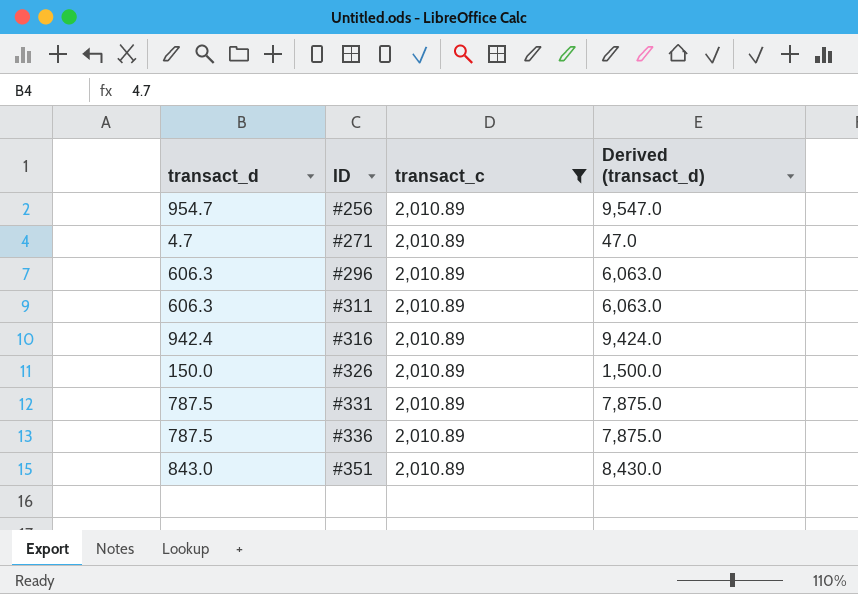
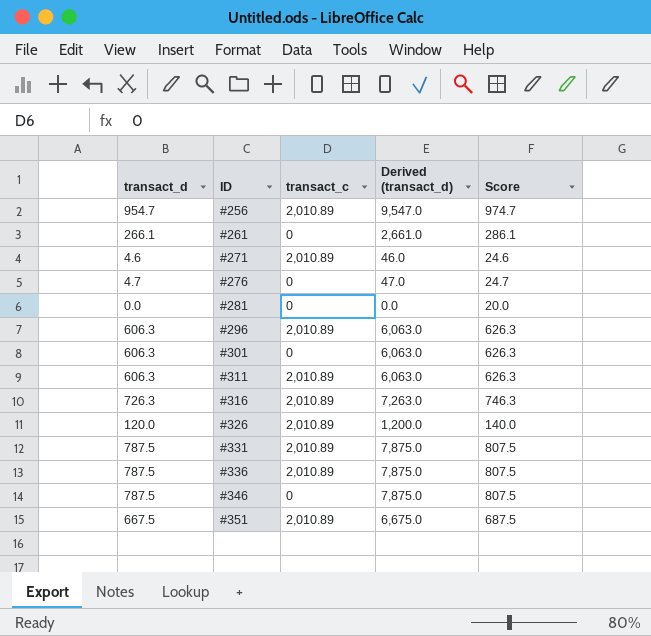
filter: transact_c = 2,010.89 -> none
column Score | formula: none -> [transact_d] + 20
#271 | transact_d: 4.7 -> 4.6
#271 | Derived (transact_d): 47.0 -> 46.0
#316 | transact_d: 942.4 -> 726.3
#316 | Derived (transact_d): 9,424.0 -> 7,263.0
#326 | transact_d: 150.0 -> 120.0
#326 | Derived (transact_d): 1,500.0 -> 1,200.0
#351 | transact_d: 843.0 -> 667.5
#351 | Derived (transact_d): 8,430.0 -> 6,675.0

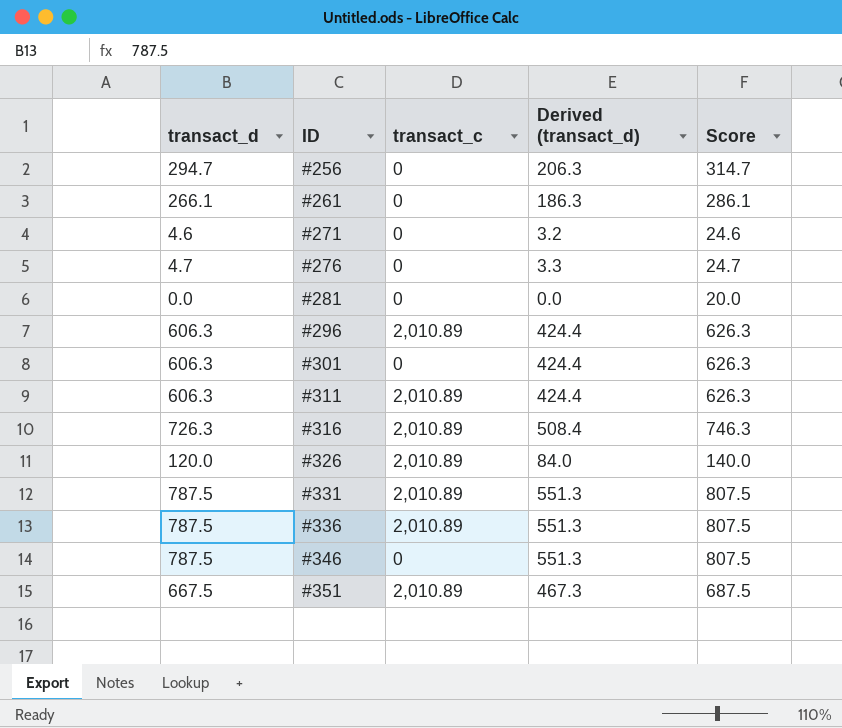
column Derived (transact_d) | formula: [transact_d] * 10 -> [transact_d] * 0.7
#256 | transact_d: 954.7 -> 294.7
#256 | transact_c: 2,010.89 -> 0
#256 | Score: 974.7 -> 314.7
#271 | transact_c: 2,010.89 -> 0

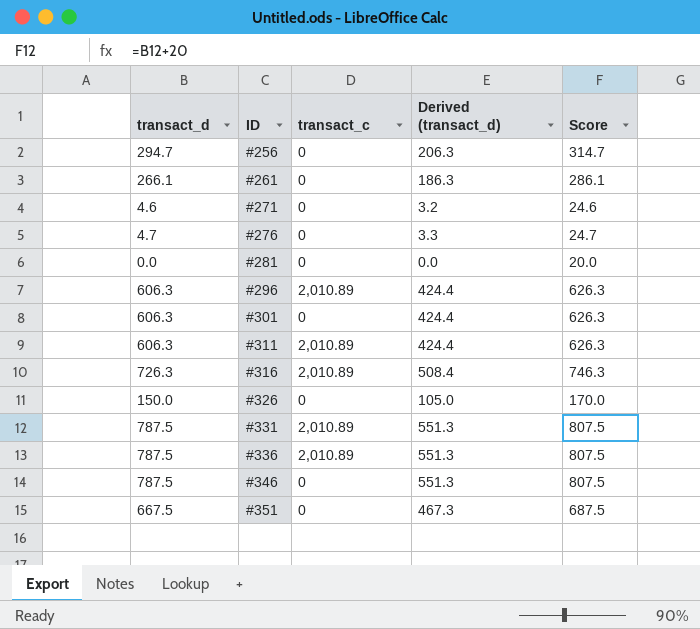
#326 | transact_d: 120.0 -> 150.0
#326 | transact_c: 2,010.89 -> 0
#326 | Derived (transact_d): 84.0 -> 105.0
#326 | Score: 140.0 -> 170.0
#351 | transact_c: 2,010.89 -> 0

